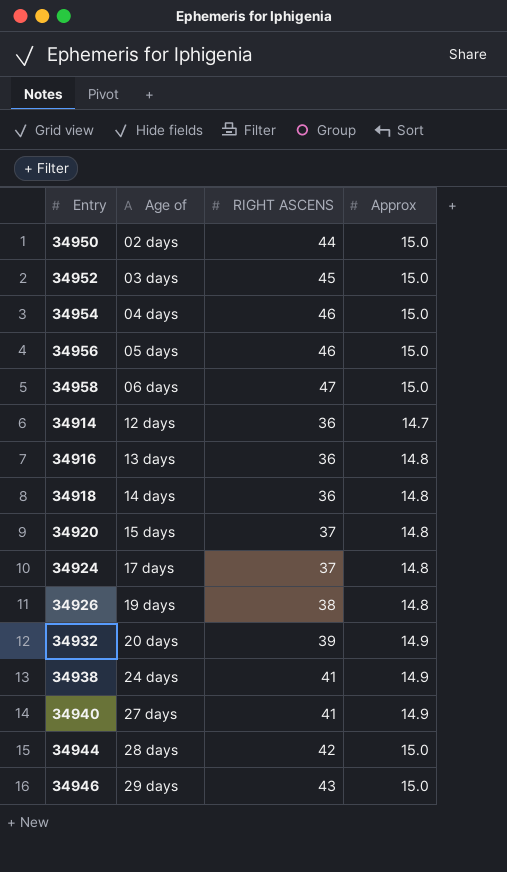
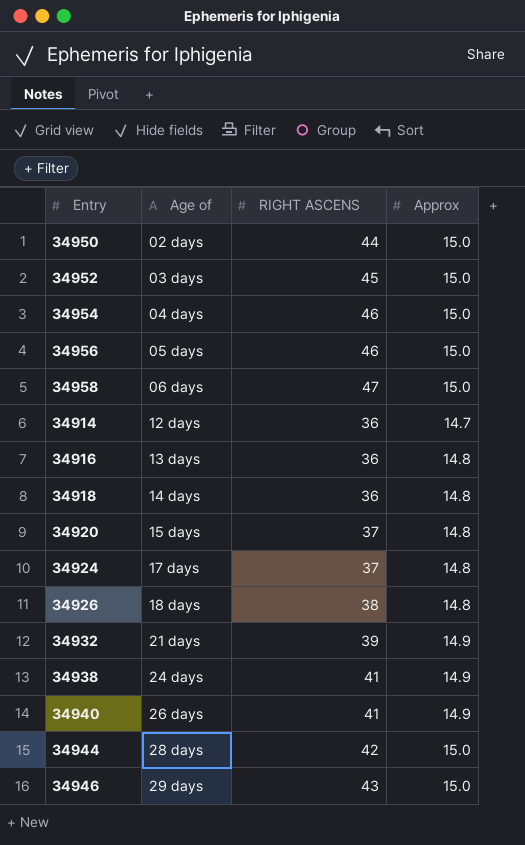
34926 | Age of: 19 days -> 18 days
34932 | Age of: 20 days -> 21 days
34940 | Age of: 27 days -> 26 days

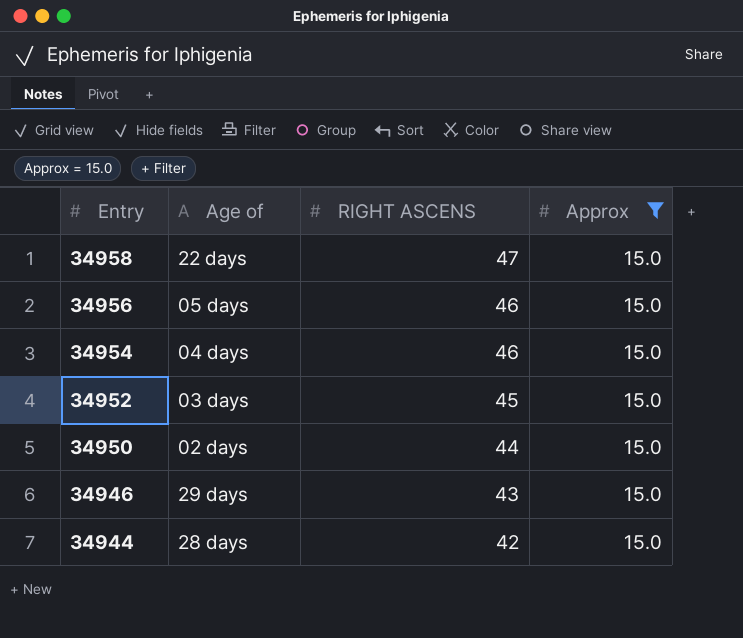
filter: none -> Approx = 15.0
row order: Age of ascending -> Entry descending
34958 | Age of: 06 days -> 22 days

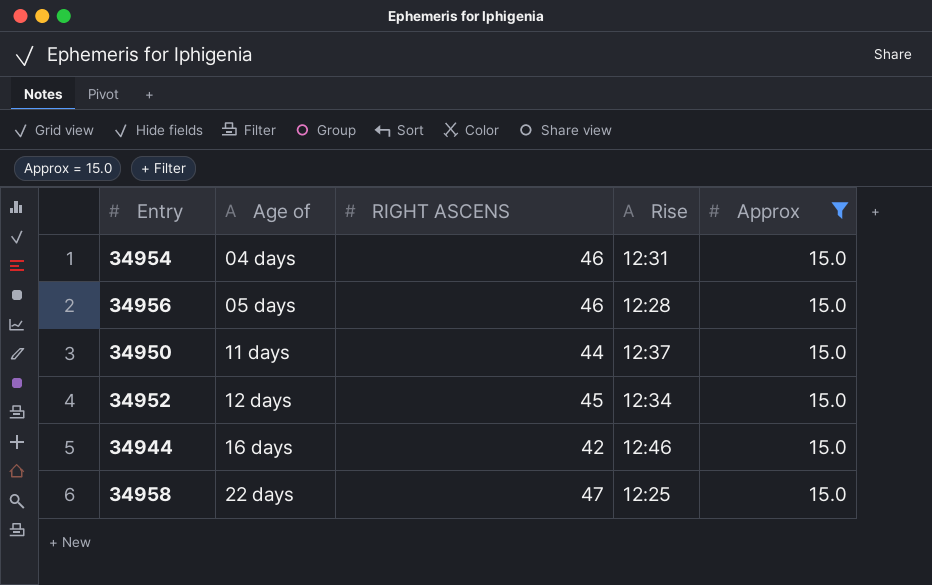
row order: Entry descending -> Age of ascending
column Rise | position: none -> 4
row 34946: 29 days | 43 | 15.0 -> none
34950 | Age of: 02 days -> 11 days
34952 | Age of: 03 days -> 12 days
34944 | Age of: 28 days -> 16 days

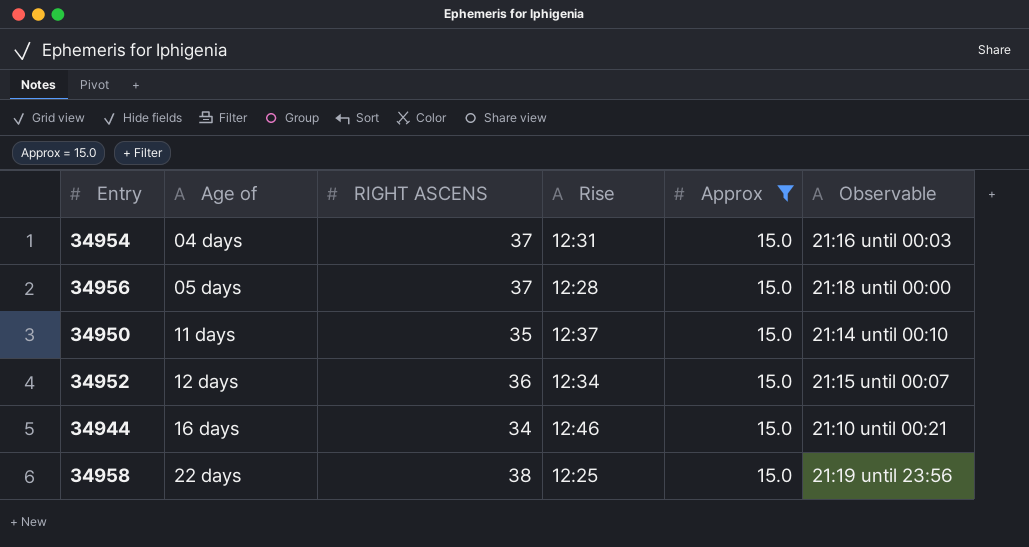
column Observable | position: none -> 6
34954 | RIGHT ASCENS: 46 -> 37
34956 | RIGHT ASCENS: 46 -> 37
34950 | RIGHT ASCENS: 44 -> 35
34952 | RIGHT ASCENS: 45 -> 36
34944 | RIGHT ASCENS: 42 -> 34
34958 | RIGHT ASCENS: 47 -> 38

